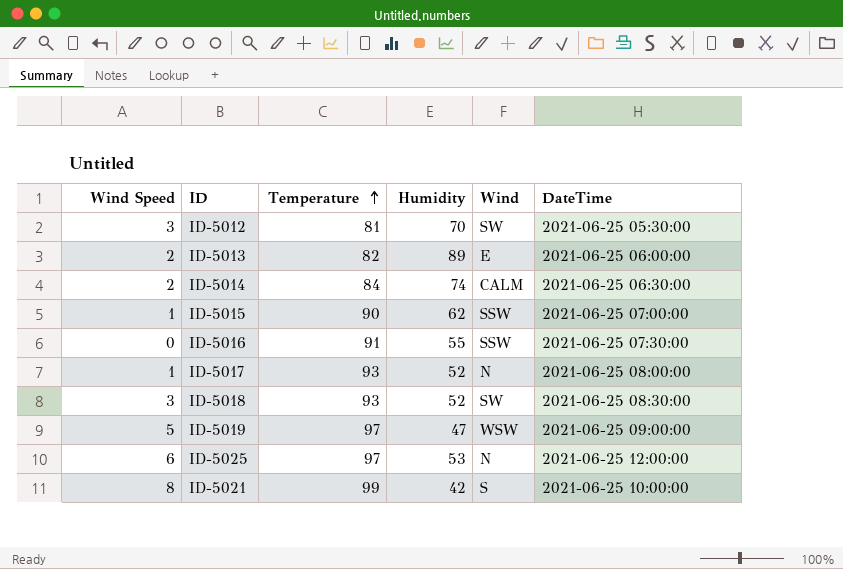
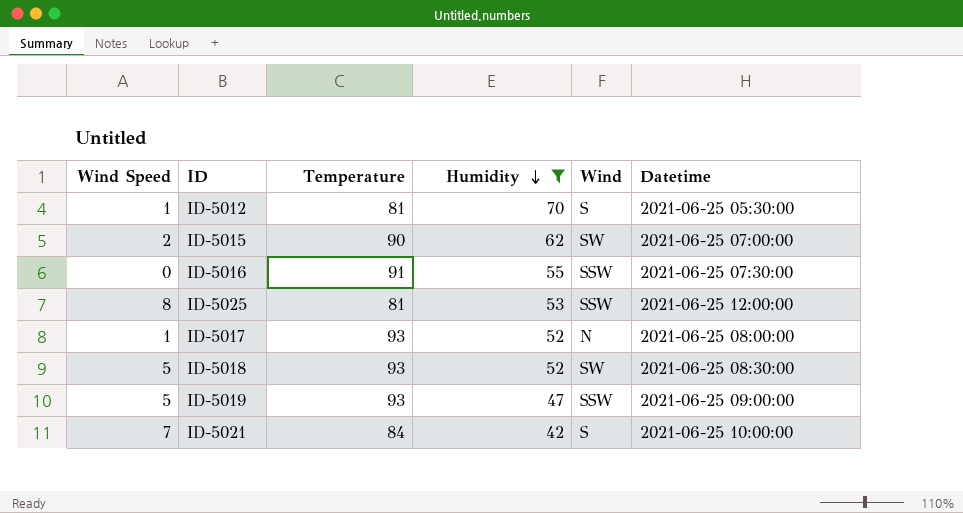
filter: none -> Humidity <= 70
row order: Temperature ascending -> Humidity descending
column name: DateTime -> Datetime
ID-5012 | Wind Speed: 3 -> 1
ID-5012 | Wind: SW -> S
ID-5015 | Wind Speed: 1 -> 2
ID-5015 | Wind: SSW -> SW
ID-5025 | Wind Speed: 6 -> 8
ID-5025 | Temperature: 97 -> 81
ID-5025 | Wind: N -> SSW
ID-5018 | Wind Speed: 3 -> 5
ID-5019 | Temperature: 97 -> 93
ID-5019 | Wind: WSW -> SSW
ID-5021 | Wind Speed: 8 -> 7
ID-5021 | Temperature: 99 -> 84

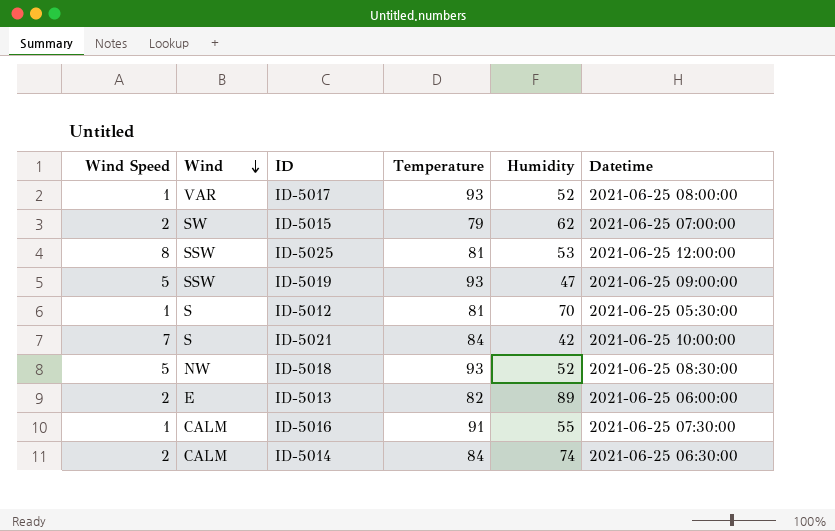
filter: Humidity <= 70 -> none
row order: Humidity descending -> Wind descending
column Wind | position: 5 -> 2
ID-5017 | Wind: N -> VAR
ID-5015 | Temperature: 90 -> 79
ID-5018 | Wind: SW -> NW
ID-5016 | Wind Speed: 0 -> 1
ID-5016 | Wind: SSW -> CALM

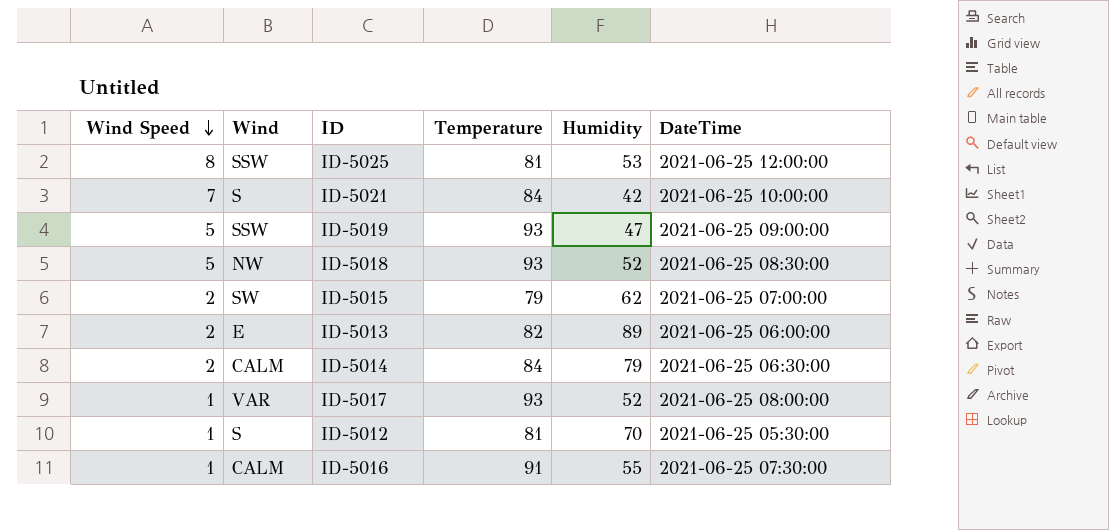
row order: Wind descending -> Wind Speed descending
column name: Datetime -> DateTime
ID-5014 | Humidity: 74 -> 79

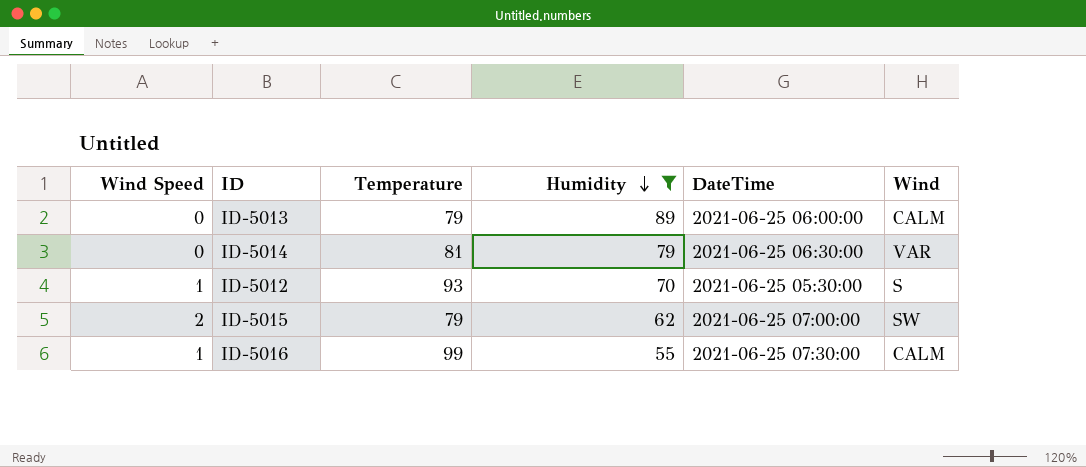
filter: none -> Humidity >= 55
row order: Wind Speed descending -> Humidity descending
column Wind | position: 2 -> 6
ID-5013 | Wind Speed: 2 -> 0
ID-5013 | Temperature: 82 -> 79
ID-5013 | Wind: E -> CALM
ID-5014 | Wind Speed: 2 -> 0
ID-5014 | Temperature: 84 -> 81
ID-5014 | Wind: CALM -> VAR
ID-5012 | Temperature: 81 -> 93
ID-5016 | Temperature: 91 -> 99

